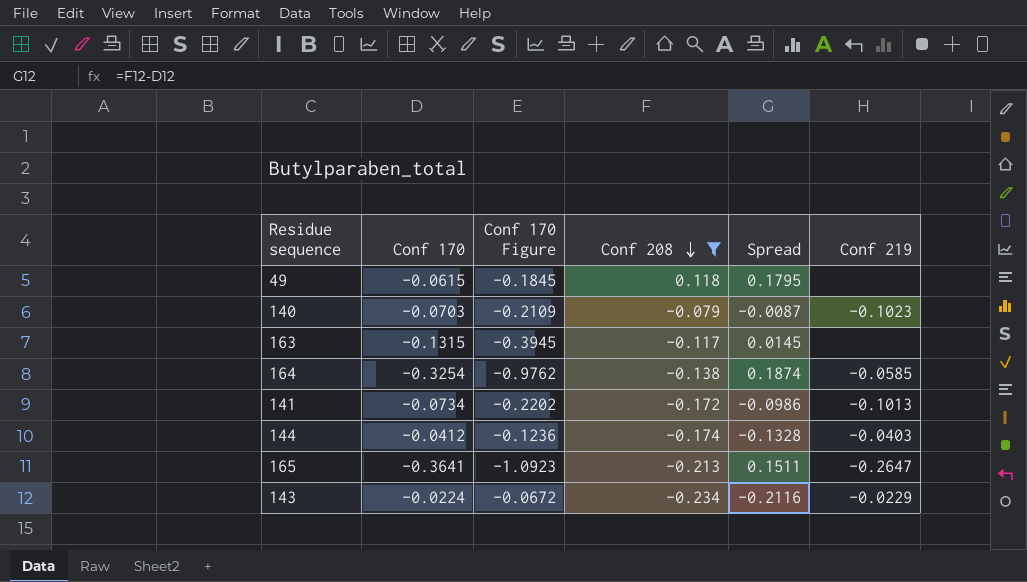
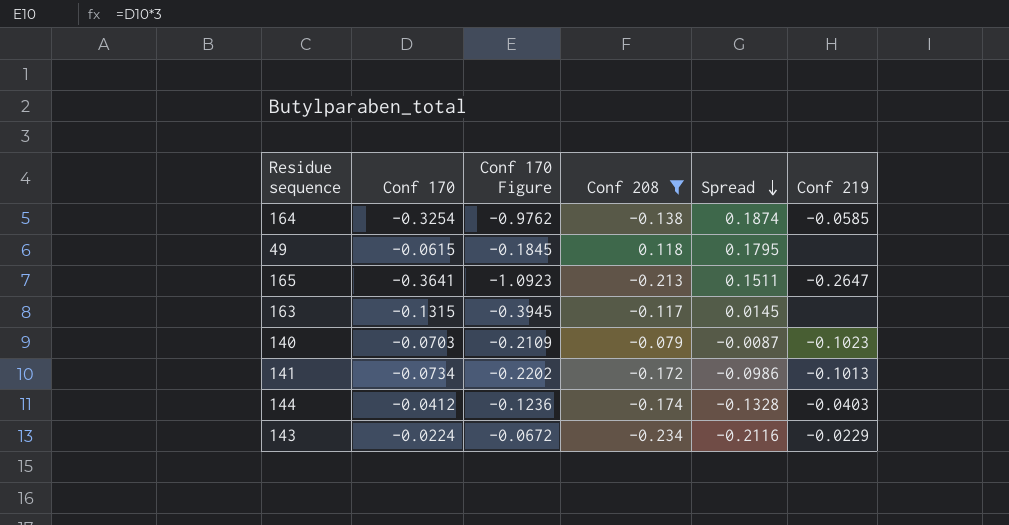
row order: Conf 208 descending -> Spread descending

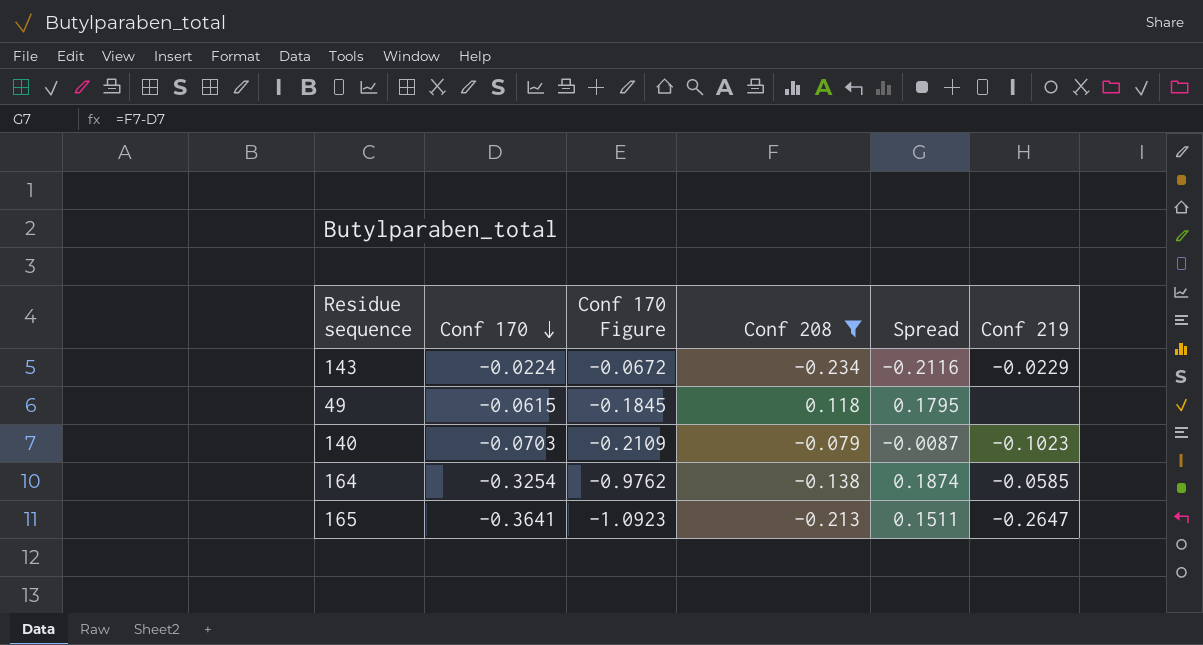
row order: Spread descending -> Conf 170 descending
row 163: -0.1315 | -0.3945 | -0.117 | 0.0145 | none -> none
row 141: -0.0734 | -0.2202 | -0.172 | -0.0986 | -0.1013 -> none
row 144: -0.0412 | -0.1236 | -0.174 | -0.1328 | -0.0403 -> none

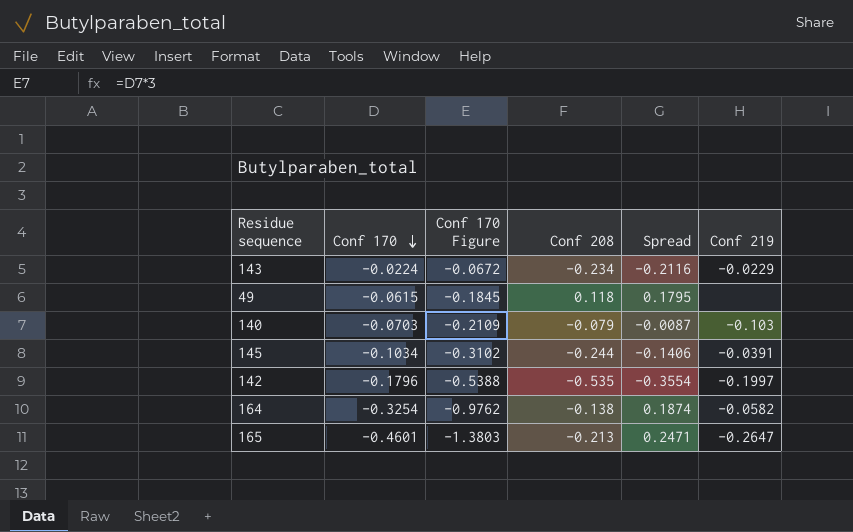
filter: Conf 208 >= -0.234 -> none
140 | Conf 219: -0.1023 -> -0.103
164 | Conf 219: -0.0585 -> -0.0582
165 | Conf 170: -0.3641 -> -0.4601
165 | Conf 170 Figure: -1.0923 -> -1.3803
165 | Spread: 0.1511 -> 0.2471

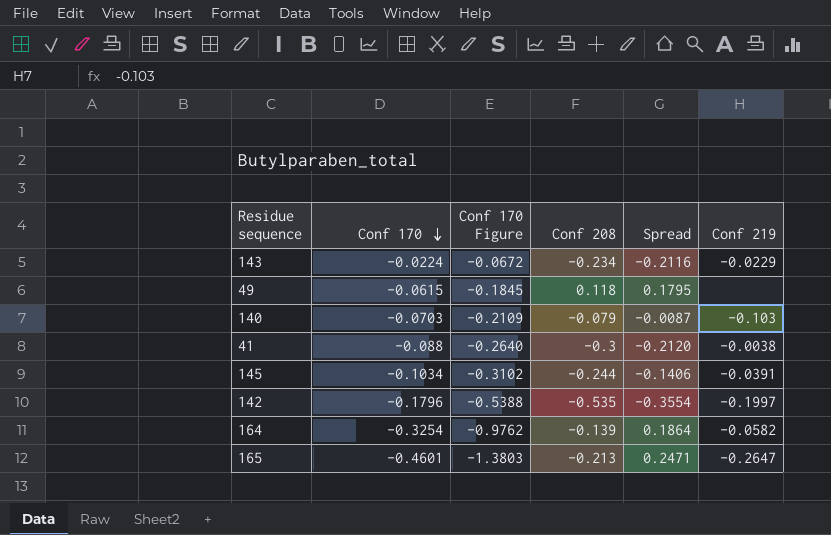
row 41: none -> -0.088 | -0.2640 | -0.3 | -0.2120 | -0.0038
164 | Conf 208: -0.138 -> -0.139
164 | Spread: 0.1874 -> 0.1864

